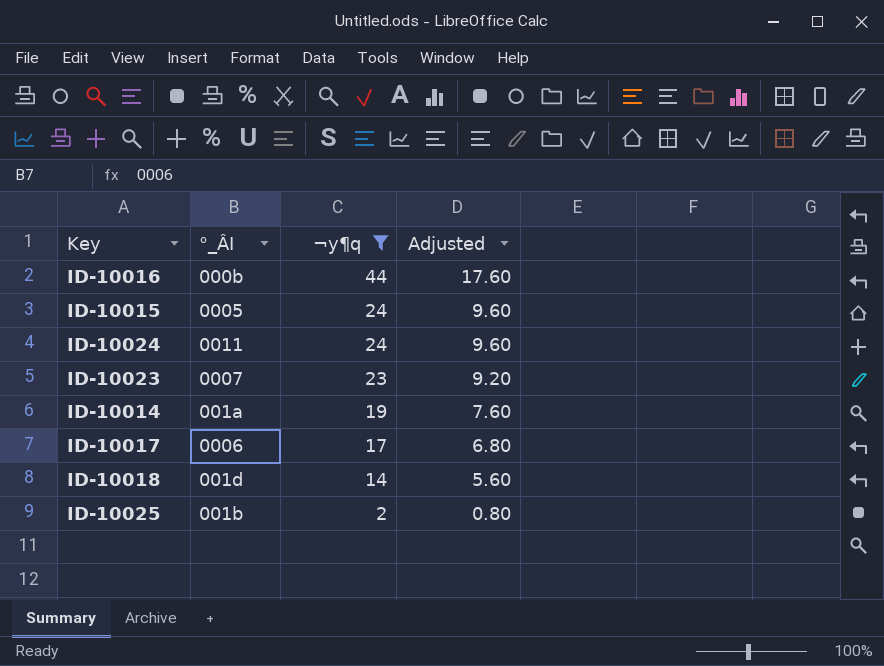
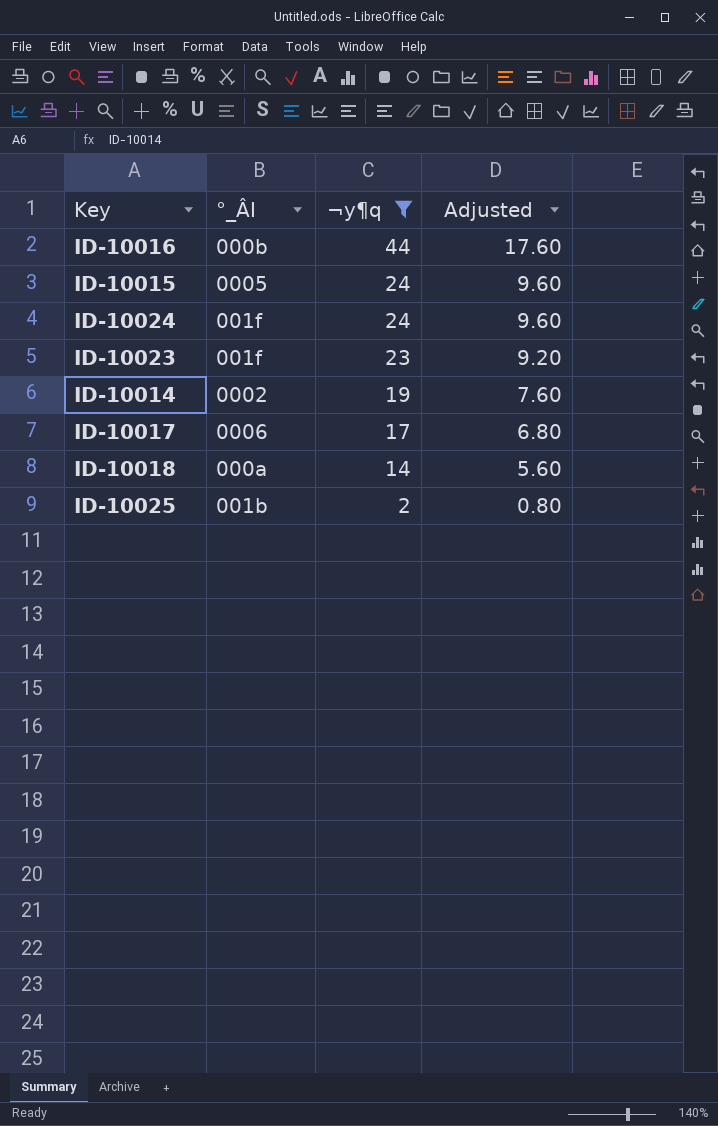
ID-10024 | °_ÂI: 0011 -> 001f
ID-10023 | °_ÂI: 0007 -> 001f
ID-10014 | °_ÂI: 001a -> 0002
ID-10018 | °_ÂI: 001d -> 000a

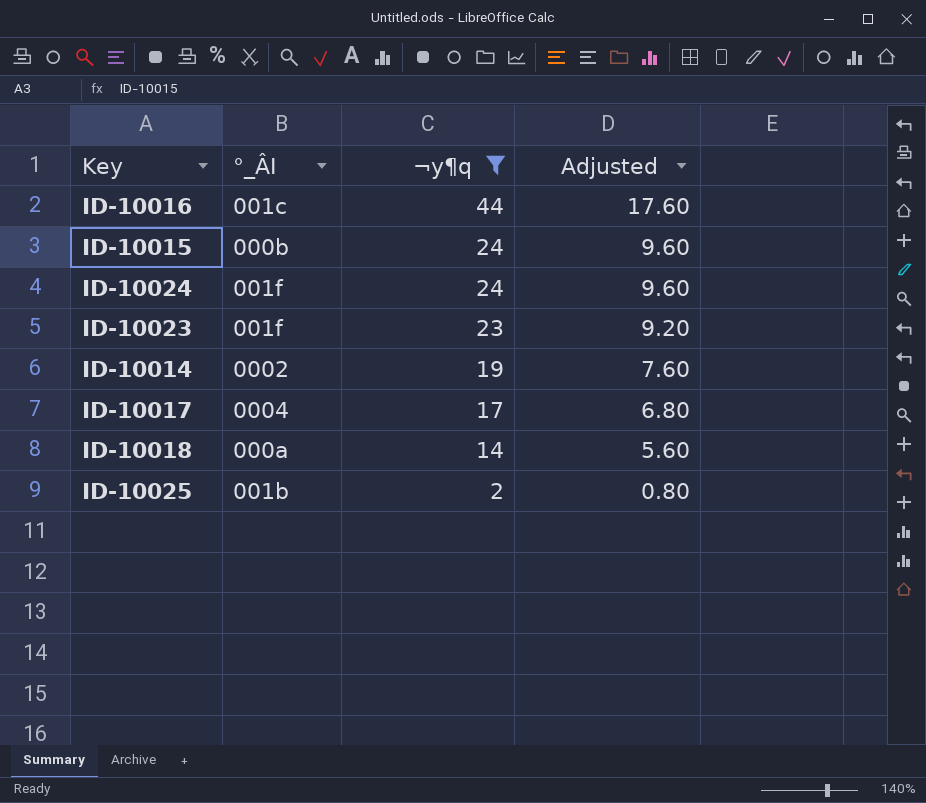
ID-10016 | °_ÂI: 000b -> 001c
ID-10015 | °_ÂI: 0005 -> 000b
ID-10017 | °_ÂI: 0006 -> 0004

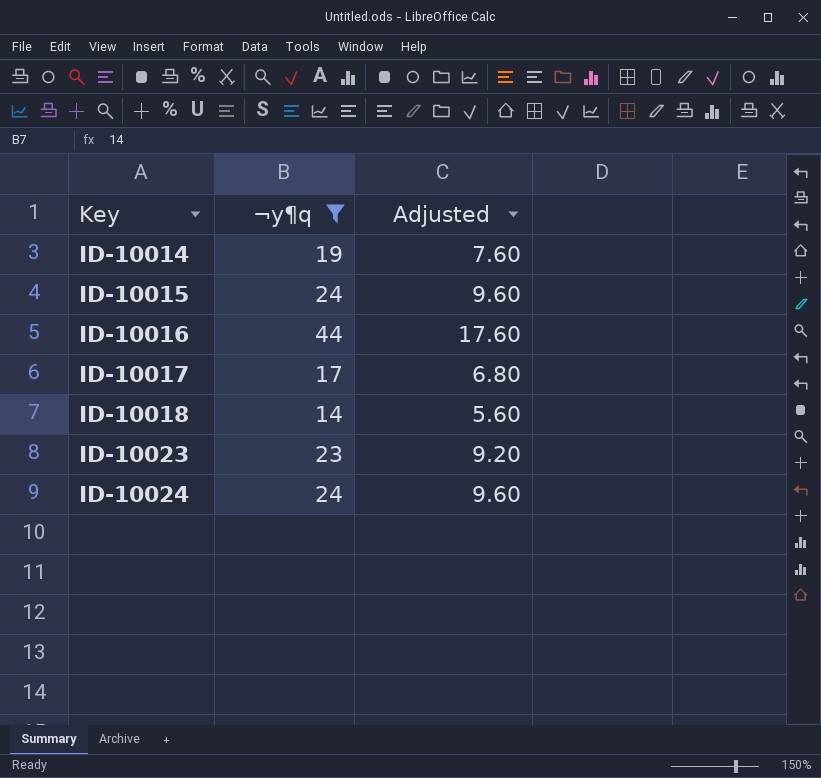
row order: ¬y¶q descending -> Key ascending
column °_ÂI | position: 2 -> none
row ID-10025: 001b | 2 | 0.80 -> none

